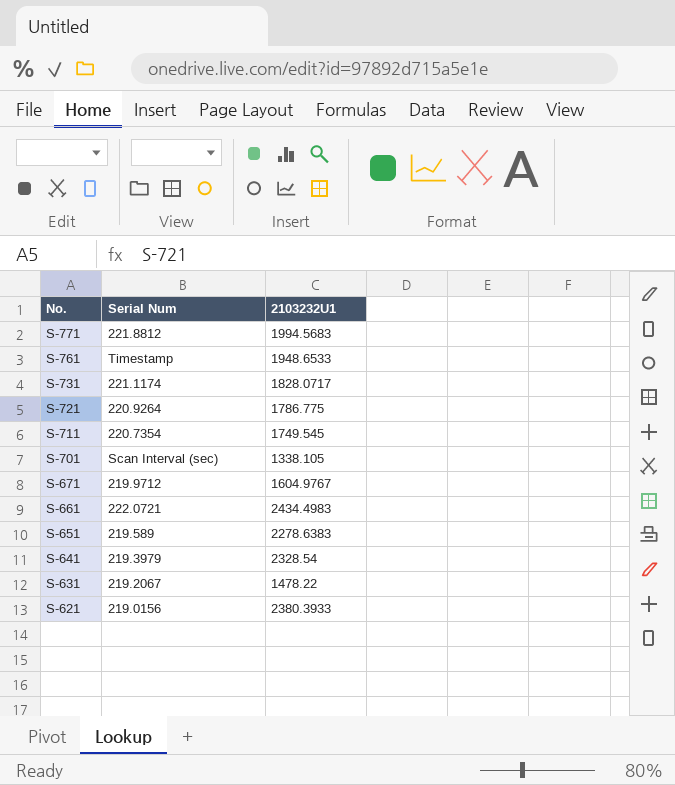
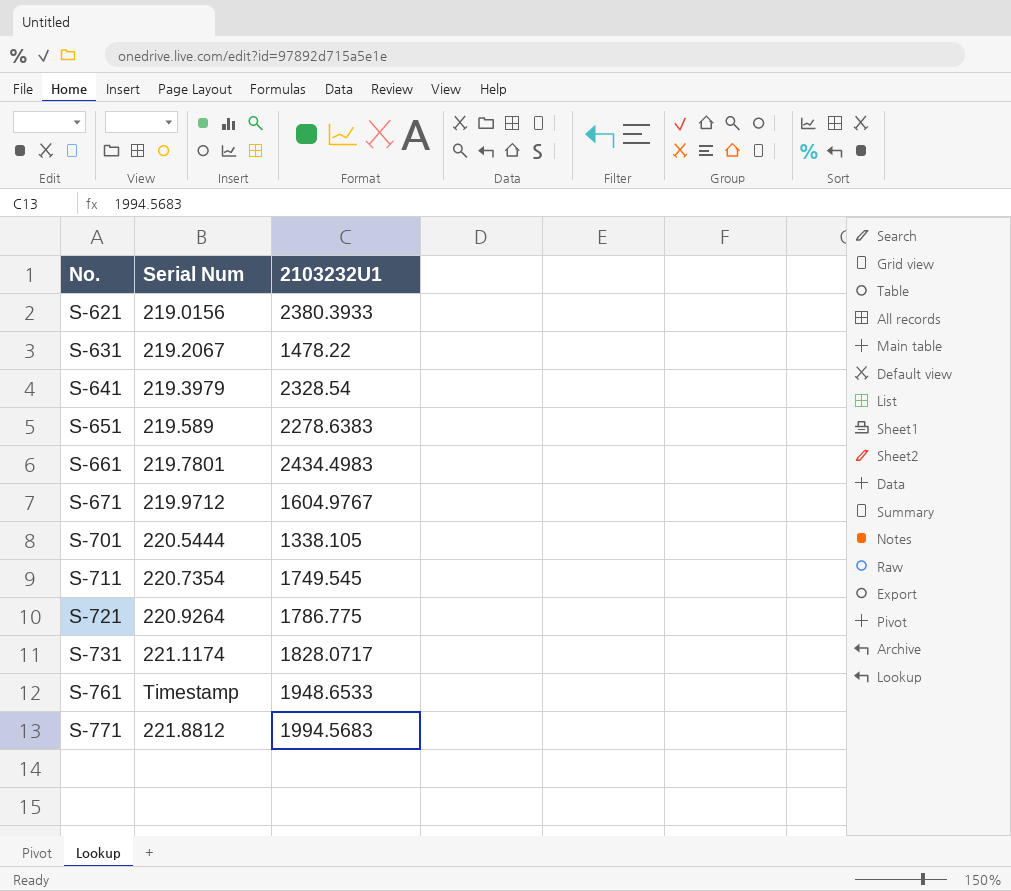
row order: No. descending -> No. ascending
S-661 | Serial Num: 222.0721 -> 219.7801
S-701 | Serial Num: Scan Interval (sec) -> 220.5444

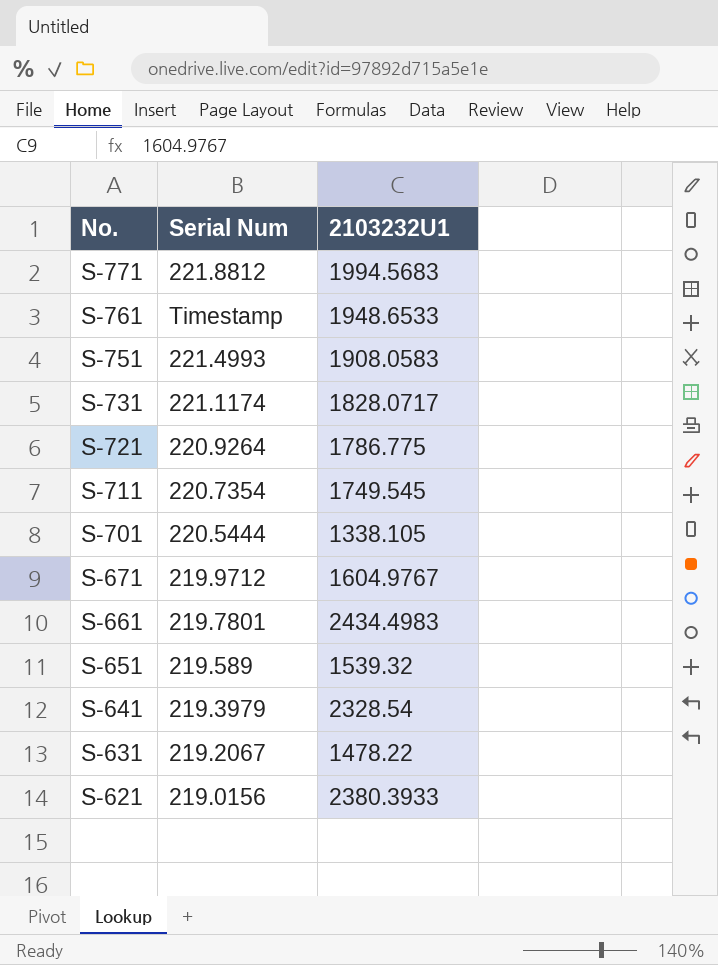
row order: No. ascending -> No. descending
row S-751: none -> 221.4993 | 1908.0583
S-651 | 2103232U1: 2278.6383 -> 1539.32

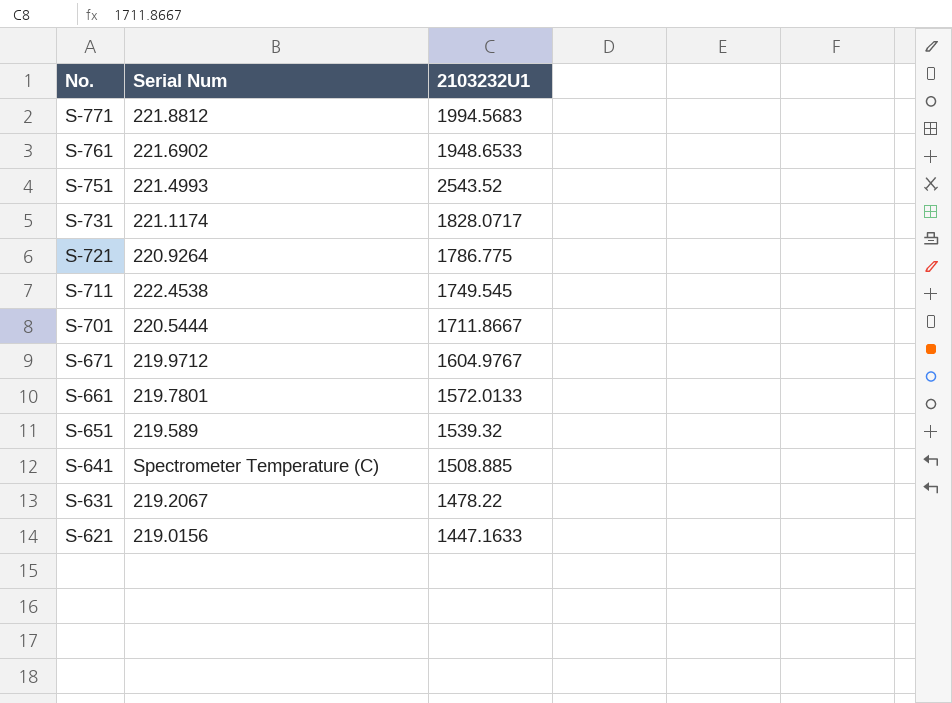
S-761 | Serial Num: Timestamp -> 221.6902
S-751 | 2103232U1: 1908.0583 -> 2543.52
S-711 | Serial Num: 220.7354 -> 222.4538
S-701 | 2103232U1: 1338.105 -> 1711.8667
S-661 | 2103232U1: 2434.4983 -> 1572.0133
S-641 | Serial Num: 219.3979 -> Spectrometer Temperature (C)
S-641 | 2103232U1: 2328.54 -> 1508.885
S-621 | 2103232U1: 2380.3933 -> 1447.1633

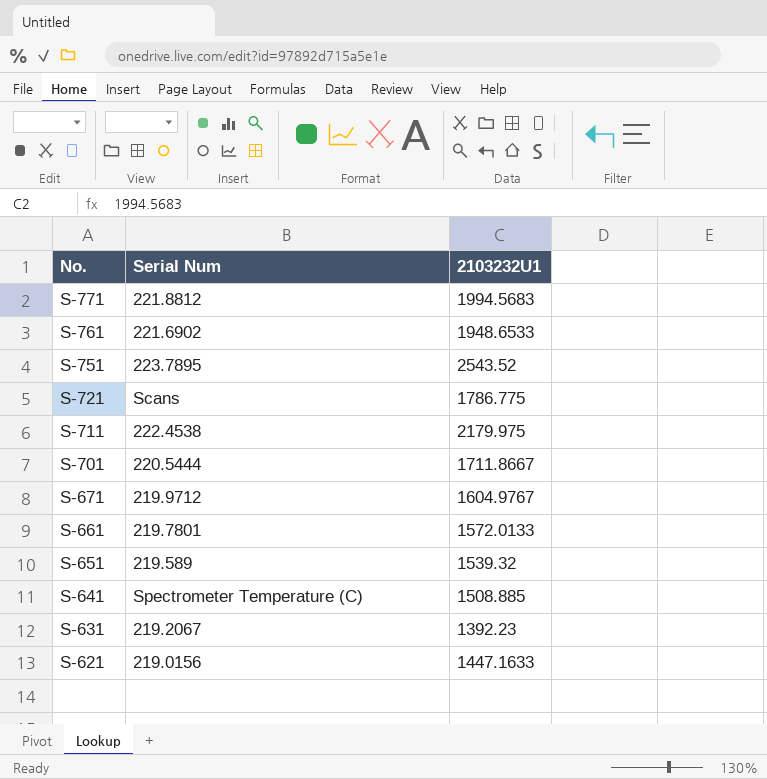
row S-731: 221.1174 | 1828.0717 -> none
S-751 | Serial Num: 221.4993 -> 223.7895
S-721 | Serial Num: 220.9264 -> Scans
S-711 | 2103232U1: 1749.545 -> 2179.975
S-631 | 2103232U1: 1478.22 -> 1392.23

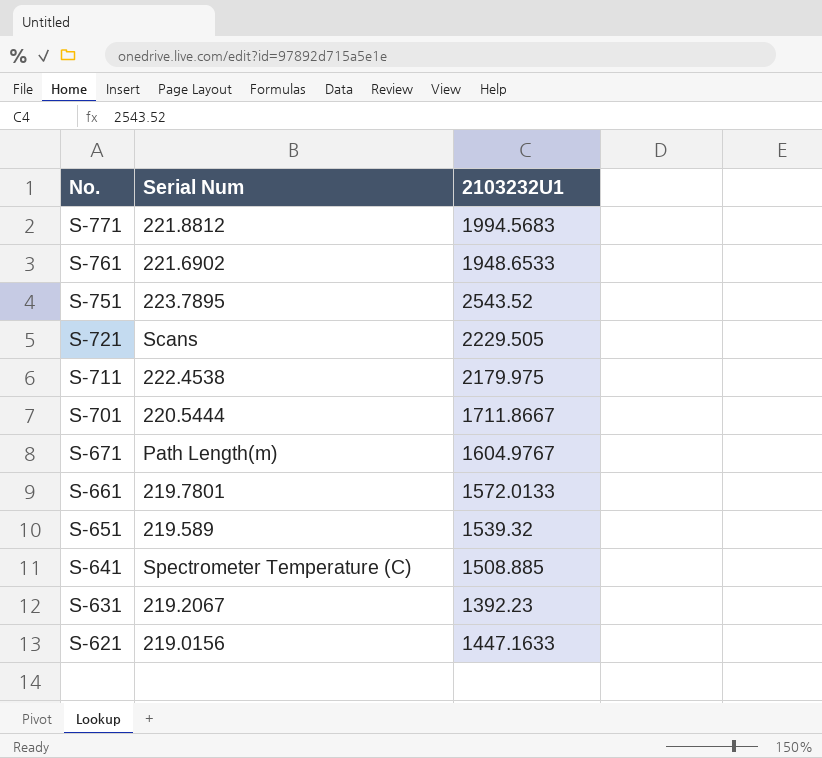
S-721 | 2103232U1: 1786.775 -> 2229.505
S-671 | Serial Num: 219.9712 -> Path Length(m)

